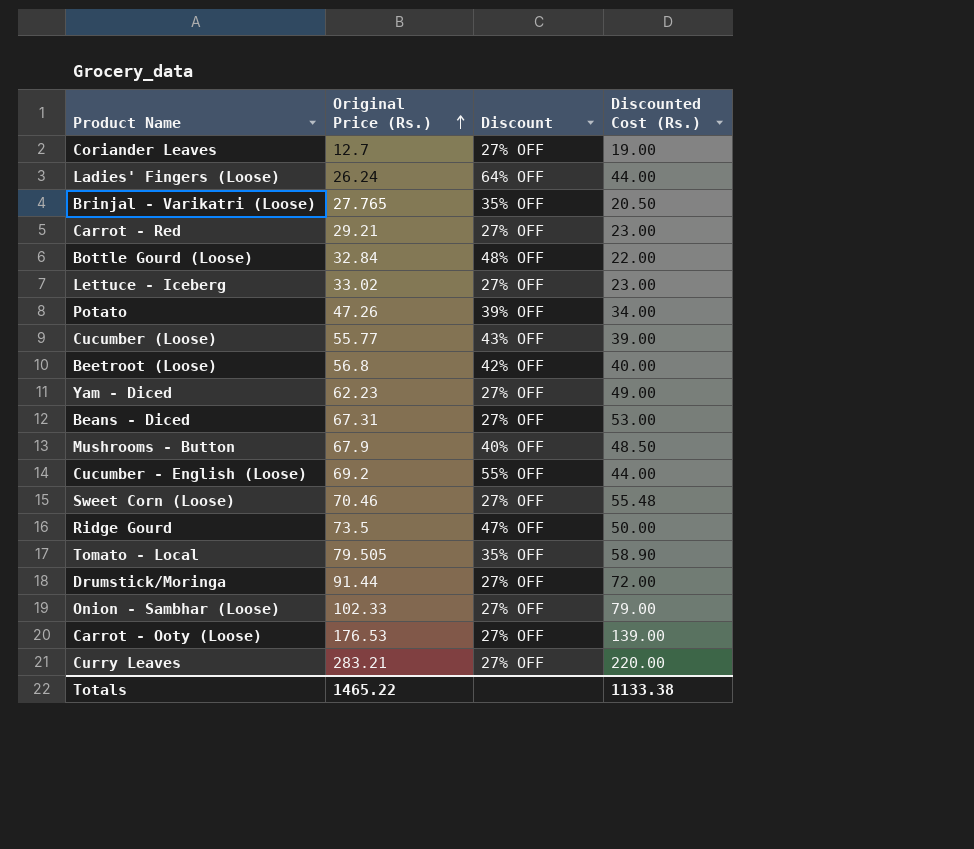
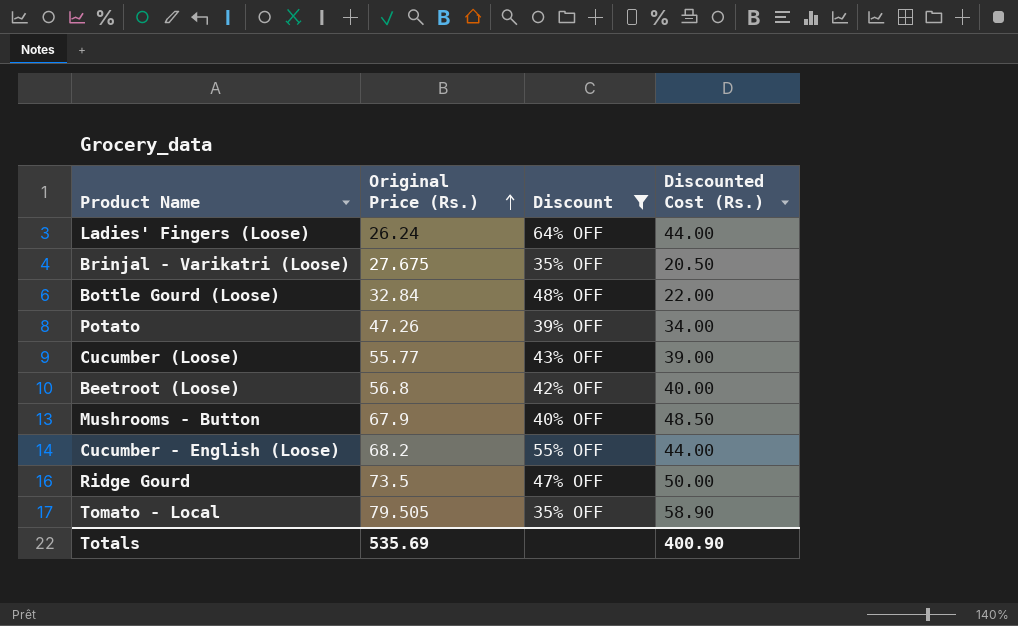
filter: none -> Discount != 27% OFF
Brinjal - Varikatri (Loose) | Original Price (Rs.): 27.765 -> 27.675
Cucumber - English (Loose) | Original Price (Rs.): 69.2 -> 68.2
Totals | Original Price (Rs.): 1465.22 -> 535.69
Totals | Discounted Cost (Rs.): 1133.38 -> 400.90

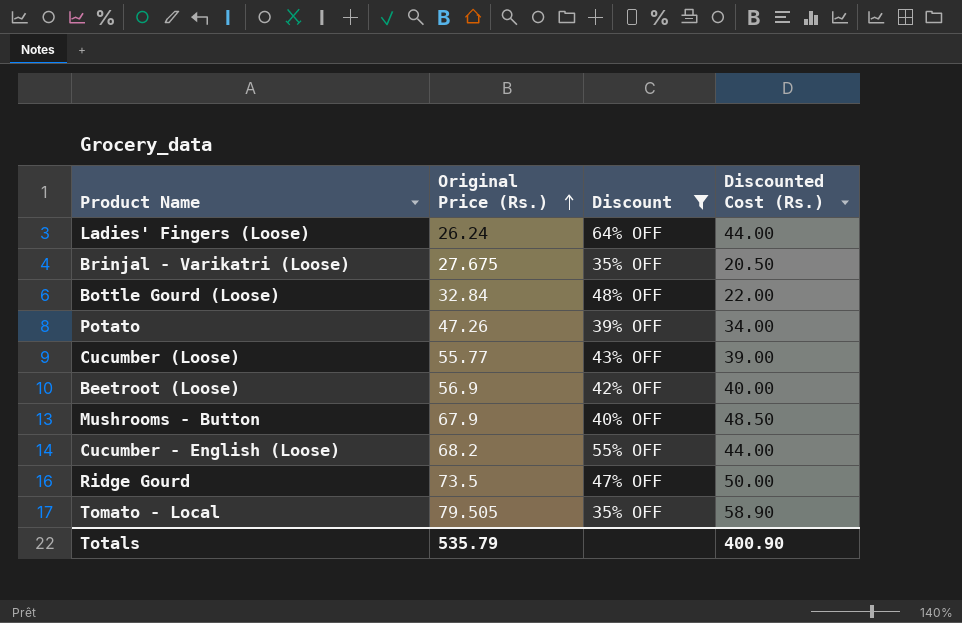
Beetroot (Loose) | Original Price (Rs.): 56.8 -> 56.9
Totals | Original Price (Rs.): 535.69 -> 535.79

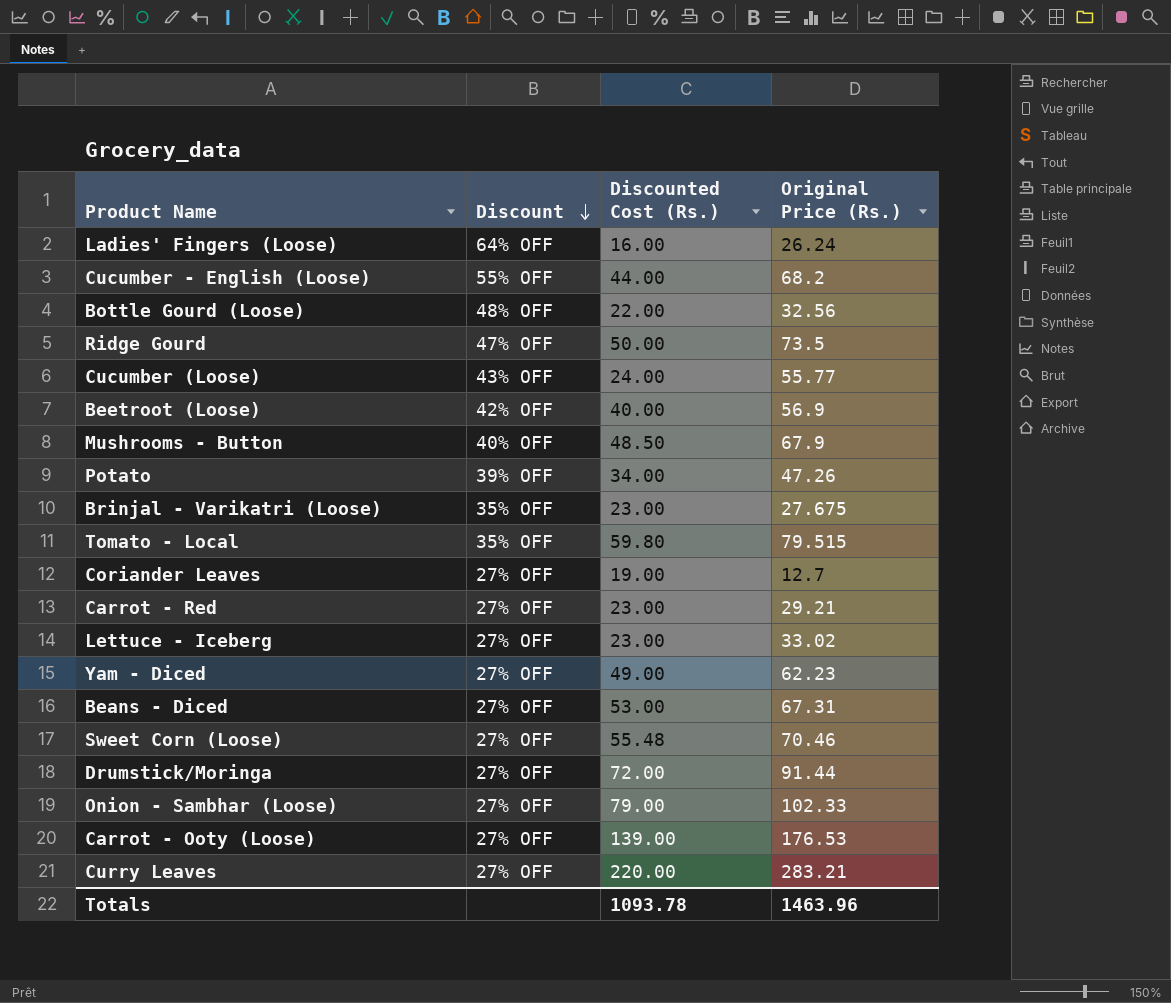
filter: Discount != 27% OFF -> none
row order: Original Price (Rs.) ascending -> Discount descending
column Original Price (Rs.) | position: 2 -> 4
Ladies' Fingers (Loose) | Discounted Cost (Rs.): 44.00 -> 16.00
Bottle Gourd (Loose) | Original Price (Rs.): 32.84 -> 32.56
Cucumber (Loose) | Discounted Cost (Rs.): 39.00 -> 24.00
Brinjal - Varikatri (Loose) | Discounted Cost (Rs.): 20.50 -> 23.00
Tomato - Local | Discounted Cost (Rs.): 58.90 -> 59.80
Tomato - Local | Original Price (Rs.): 79.505 -> 79.515
Totals | Discounted Cost (Rs.): 400.90 -> 1093.78
Totals | Original Price (Rs.): 535.79 -> 1463.96

